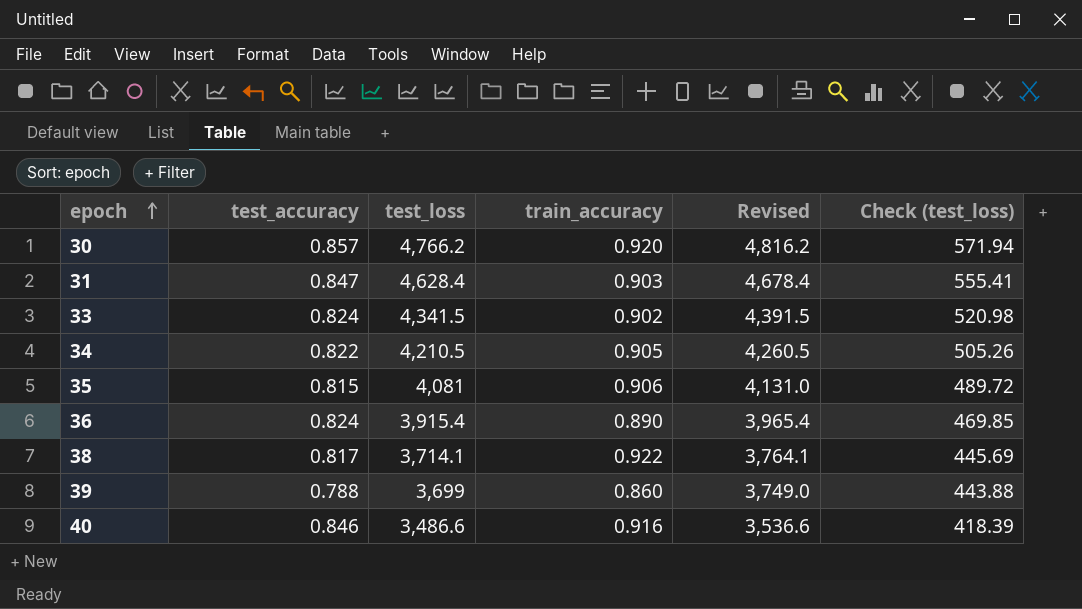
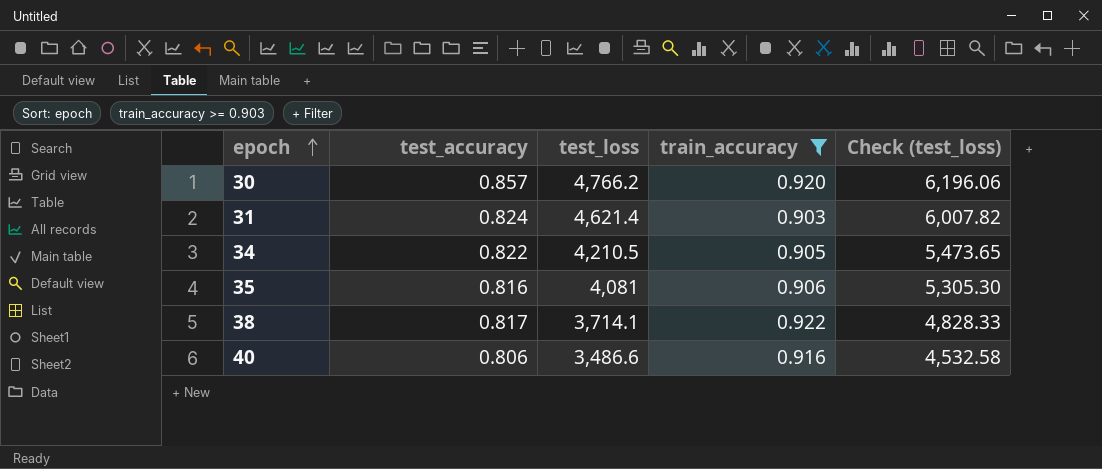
filter: none -> train_accuracy >= 0.903
column Revised | formula: [test_loss] + 50 -> none
column Check (test_loss) | formula: [test_loss] * 0.12 -> [test_loss] * 1.3
31 | test_accuracy: 0.847 -> 0.824
31 | test_loss: 4,628.4 -> 4,621.4
35 | test_accuracy: 0.815 -> 0.816
40 | test_accuracy: 0.846 -> 0.806

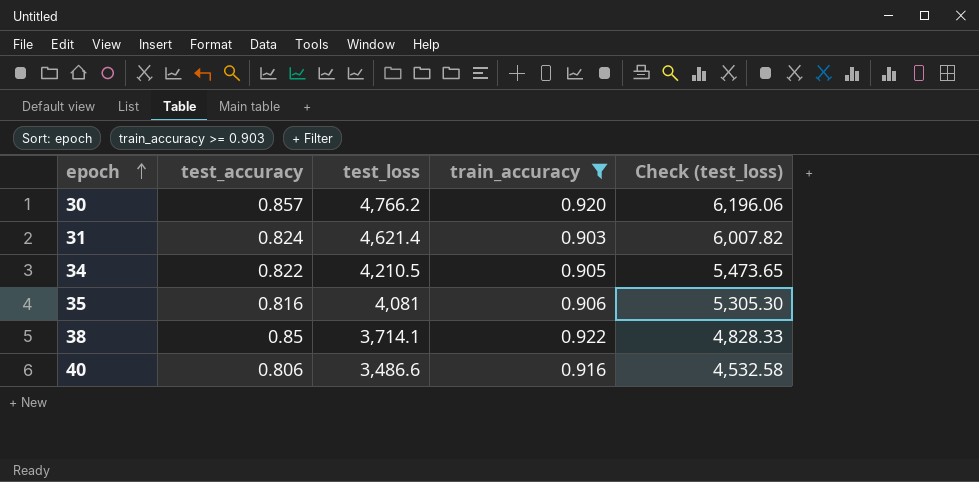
38 | test_accuracy: 0.817 -> 0.85

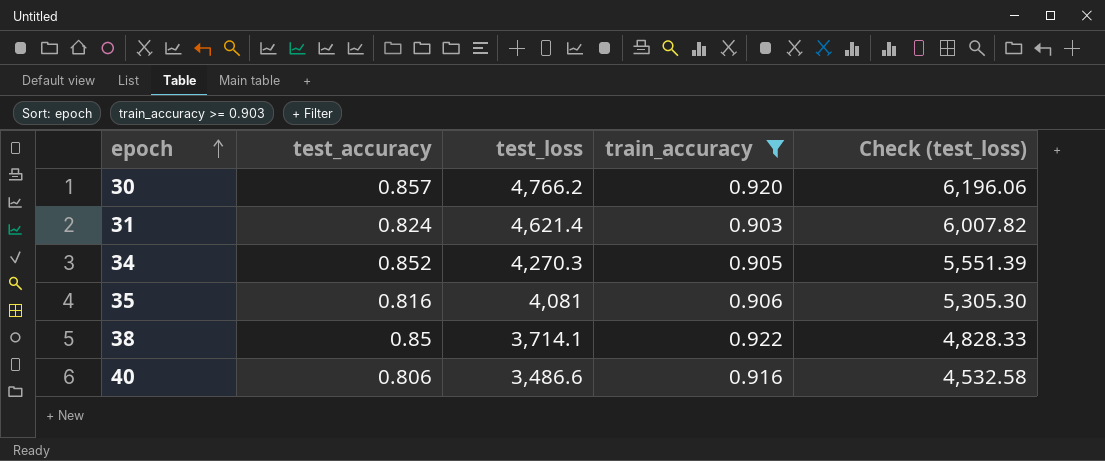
34 | test_accuracy: 0.822 -> 0.852
34 | test_loss: 4,210.5 -> 4,270.3
34 | Check (test_loss): 5,473.65 -> 5,551.39

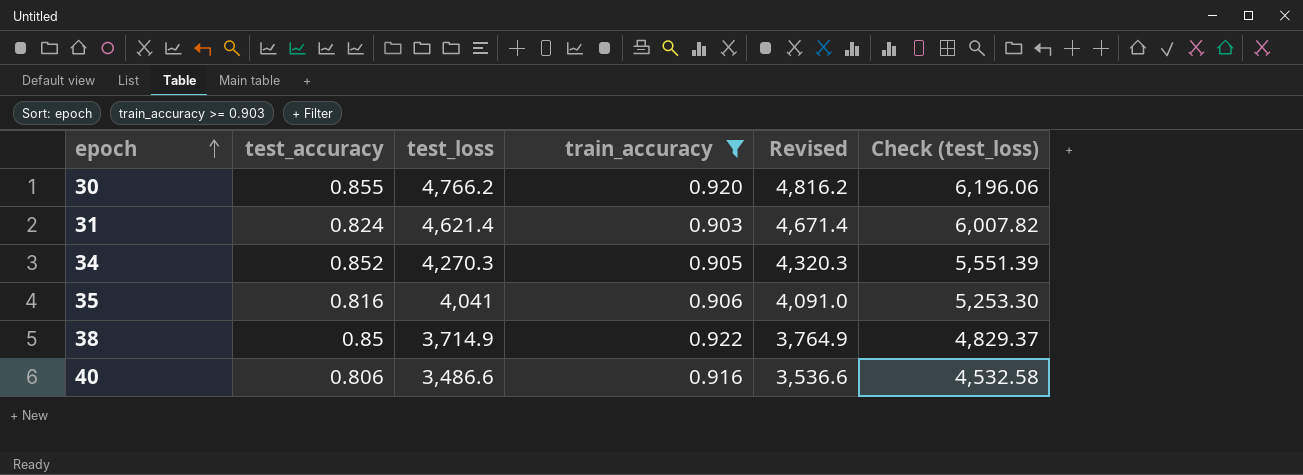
column Revised | formula: none -> [test_loss] + 50
30 | test_accuracy: 0.857 -> 0.855
35 | test_loss: 4,081 -> 4,041
35 | Check (test_loss): 5,305.30 -> 5,253.30
38 | test_loss: 3,714.1 -> 3,714.9
38 | Check (test_loss): 4,828.33 -> 4,829.37

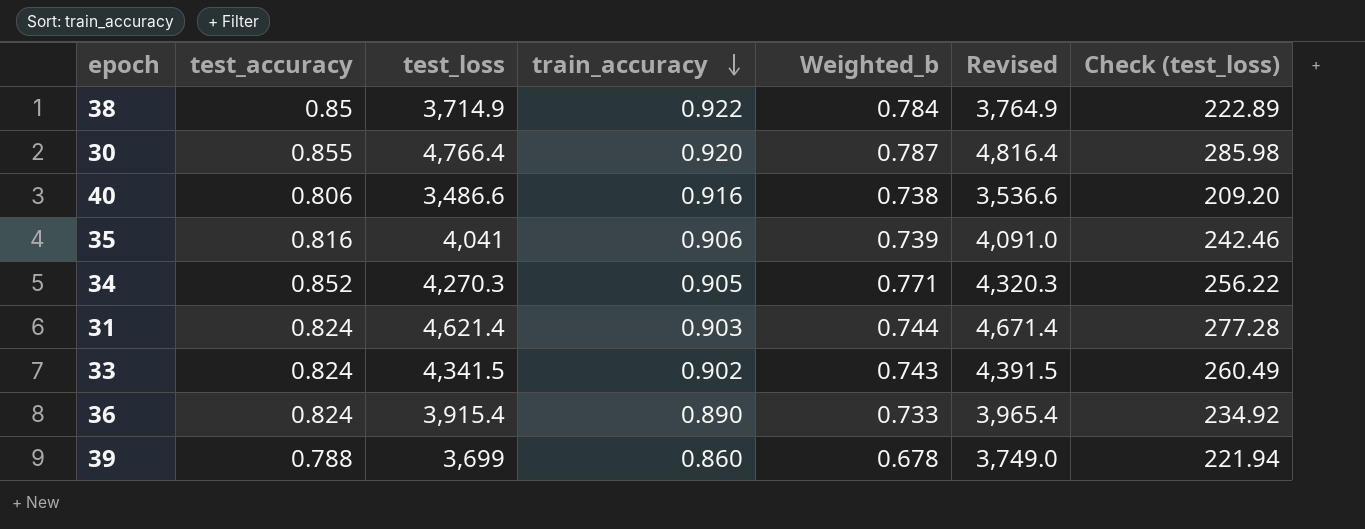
filter: train_accuracy >= 0.903 -> none
row order: epoch ascending -> train_accuracy descending
column Weighted_b | formula: none -> [test_accuracy] * [train_accuracy]
column Check (test_loss) | formula: [test_loss] * 1.3 -> [test_loss] * 0.06
30 | test_loss: 4,766.2 -> 4,766.4
30 | Revised: 4,816.2 -> 4,816.4

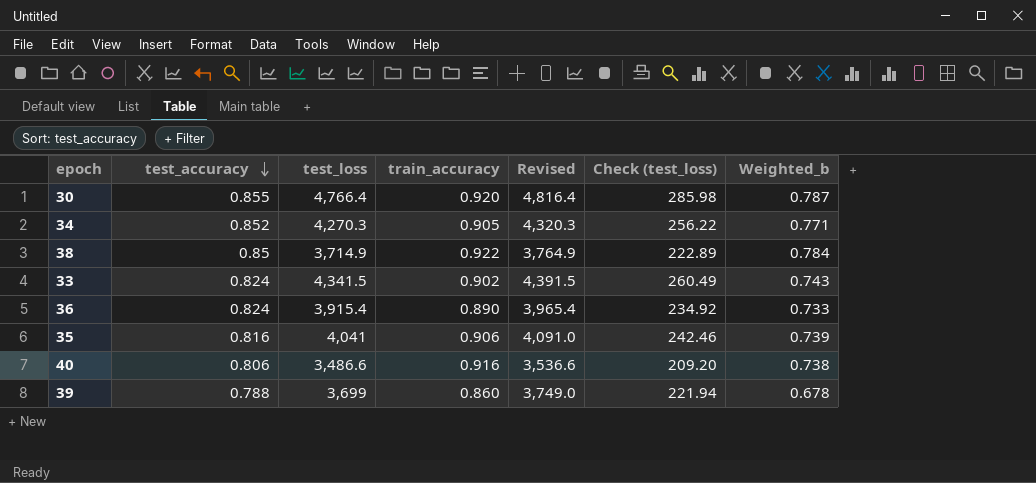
row order: train_accuracy descending -> test_accuracy descending
column Weighted_b | position: 5 -> 7
row 31: 0.824 | 4,621.4 | 0.903 | 0.744 | 4,671.4 | 277.28 -> none

